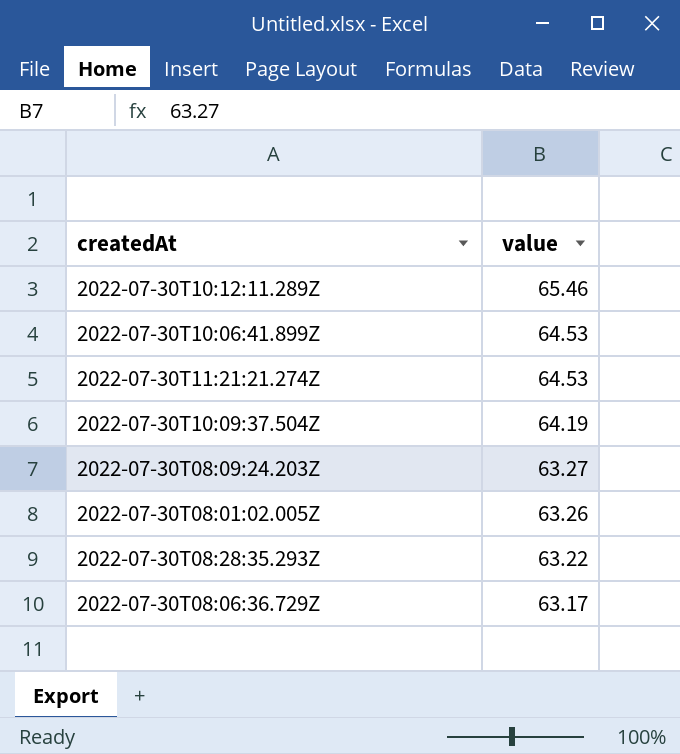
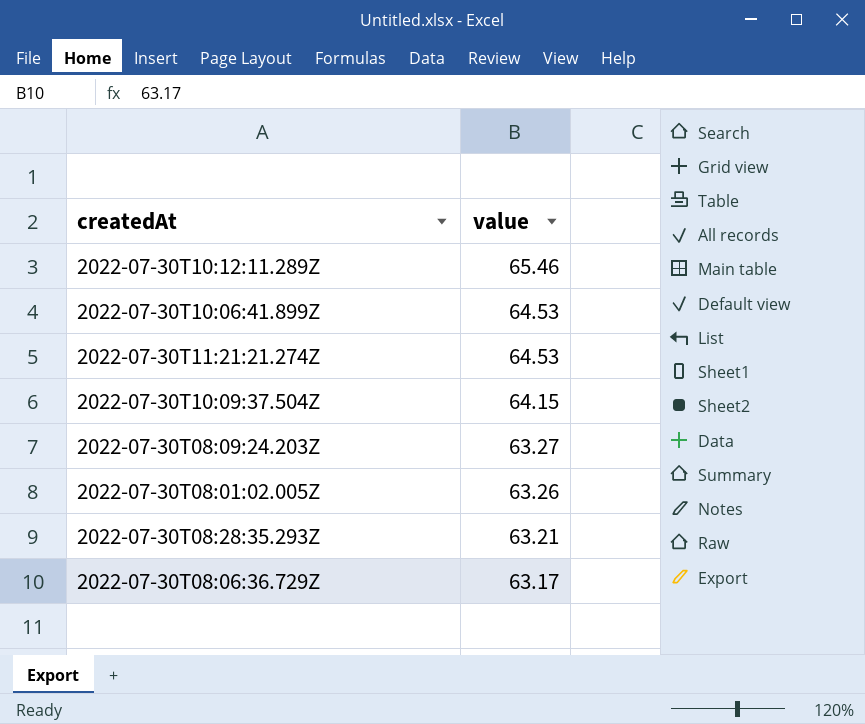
2022-07-30T10:09:37.504Z | value: 64.19 -> 64.15
2022-07-30T08:28:35.293Z | value: 63.22 -> 63.21

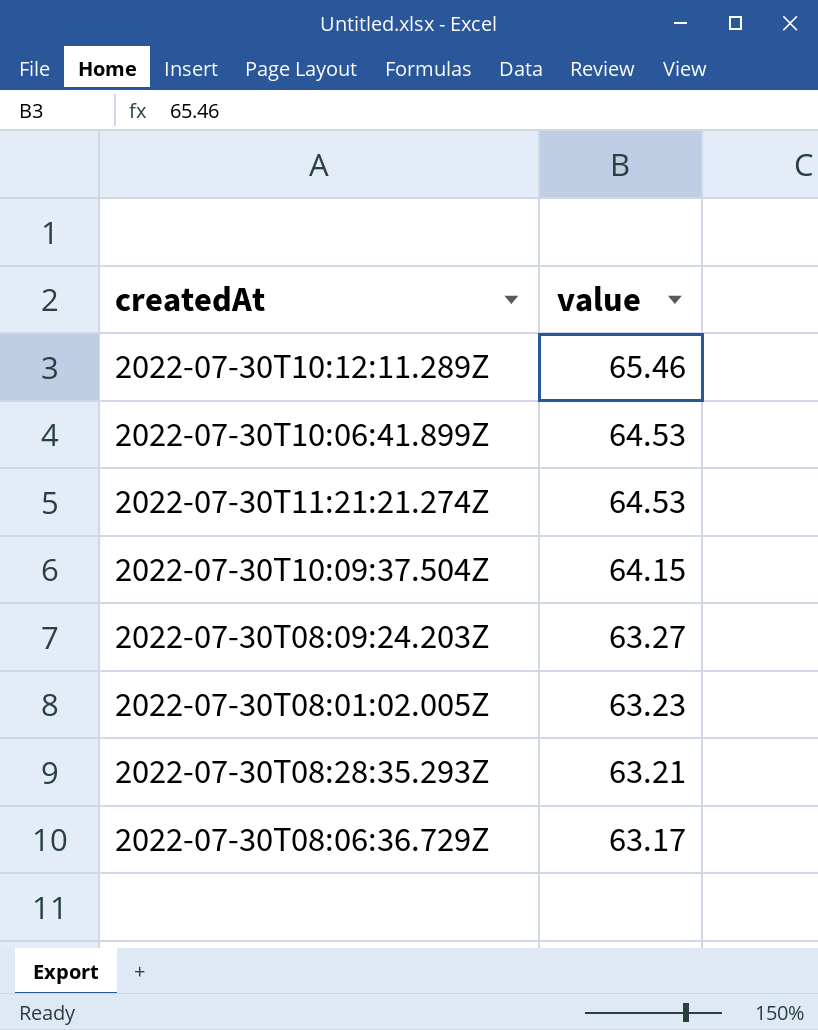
2022-07-30T08:01:02.005Z | value: 63.26 -> 63.23

